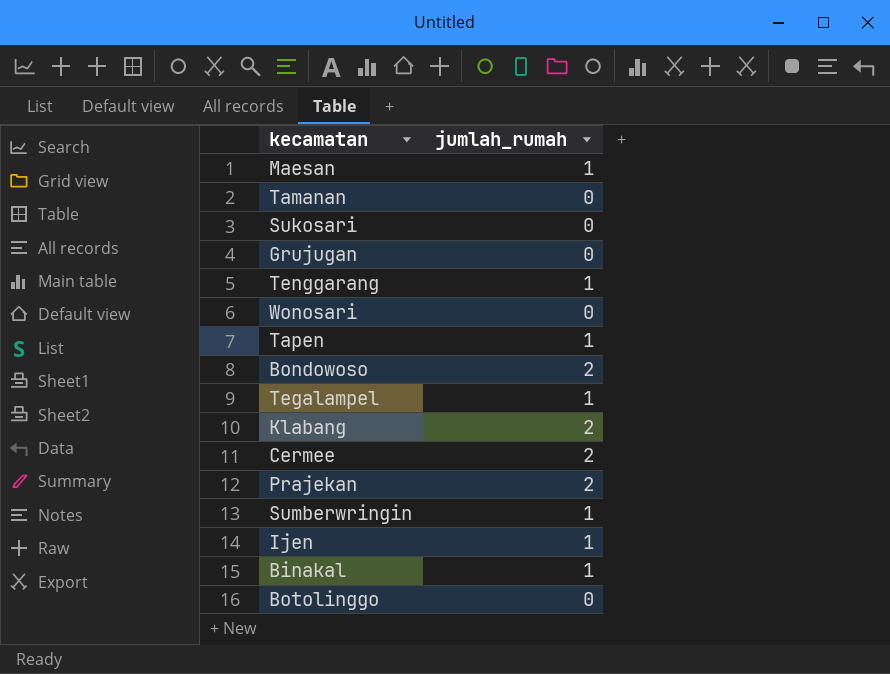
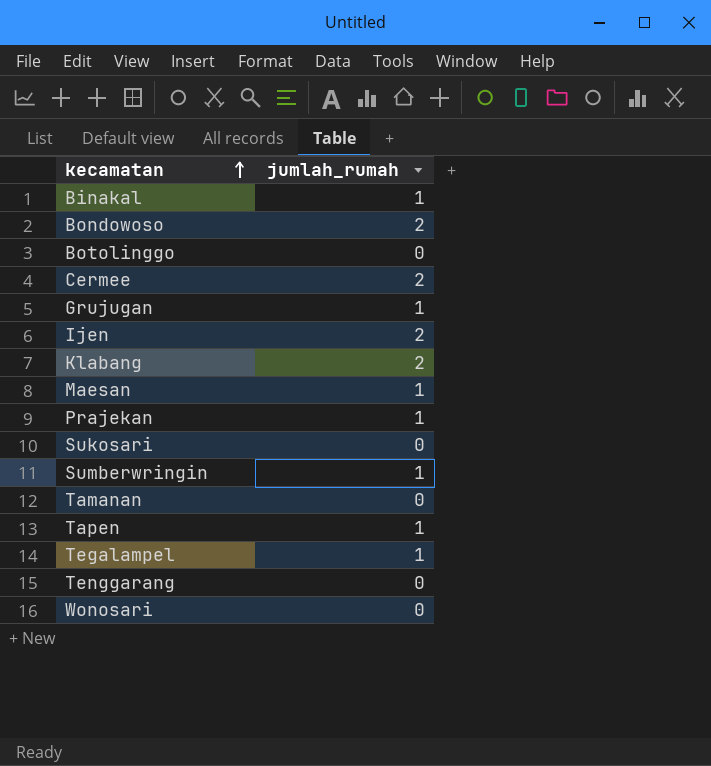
row order: none -> kecamatan ascending
Grujugan | jumlah_rumah: 0 -> 1
Ijen | jumlah_rumah: 1 -> 2
Prajekan | jumlah_rumah: 2 -> 1
Tenggarang | jumlah_rumah: 1 -> 0

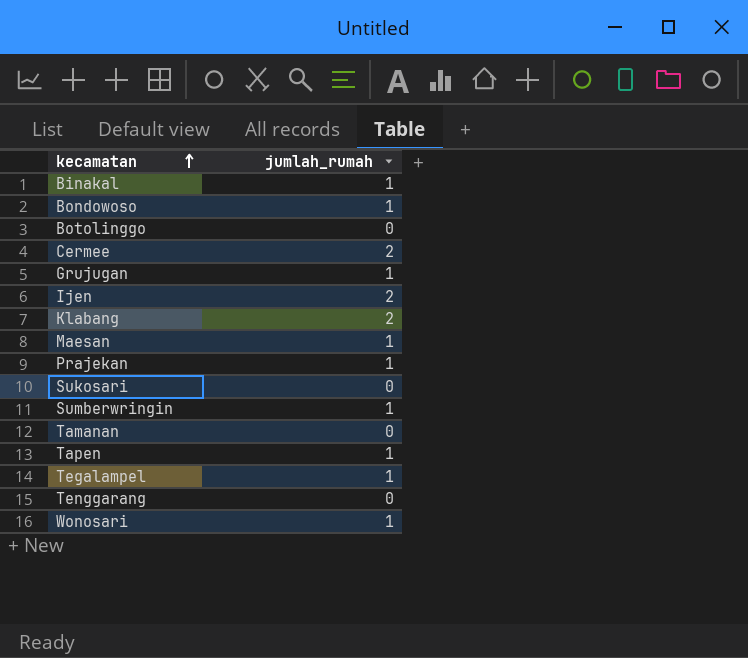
Bondowoso | jumlah_rumah: 2 -> 1
Wonosari | jumlah_rumah: 0 -> 1

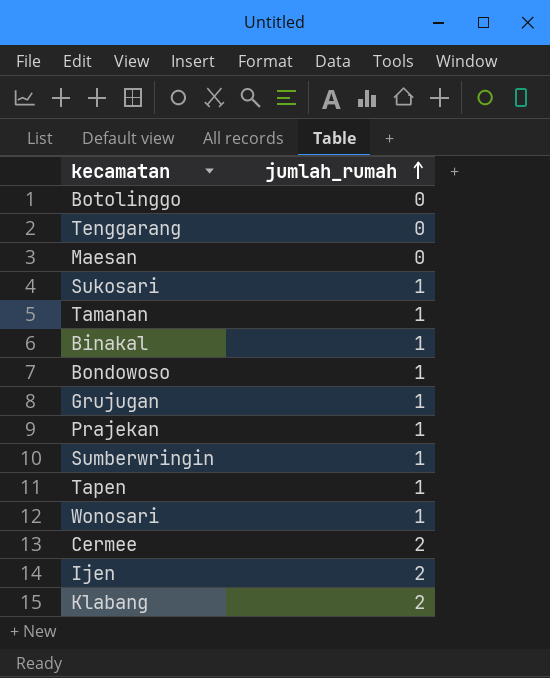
row order: kecamatan ascending -> jumlah_rumah ascending
row Tegalampel: 1 -> none
Maesan | jumlah_rumah: 1 -> 0
Sukosari | jumlah_rumah: 0 -> 1
Tamanan | jumlah_rumah: 0 -> 1

